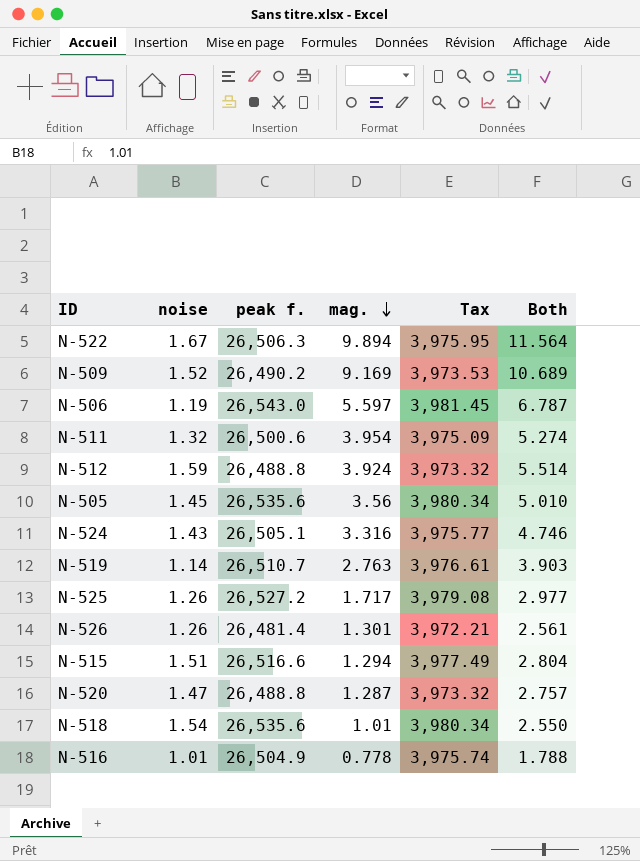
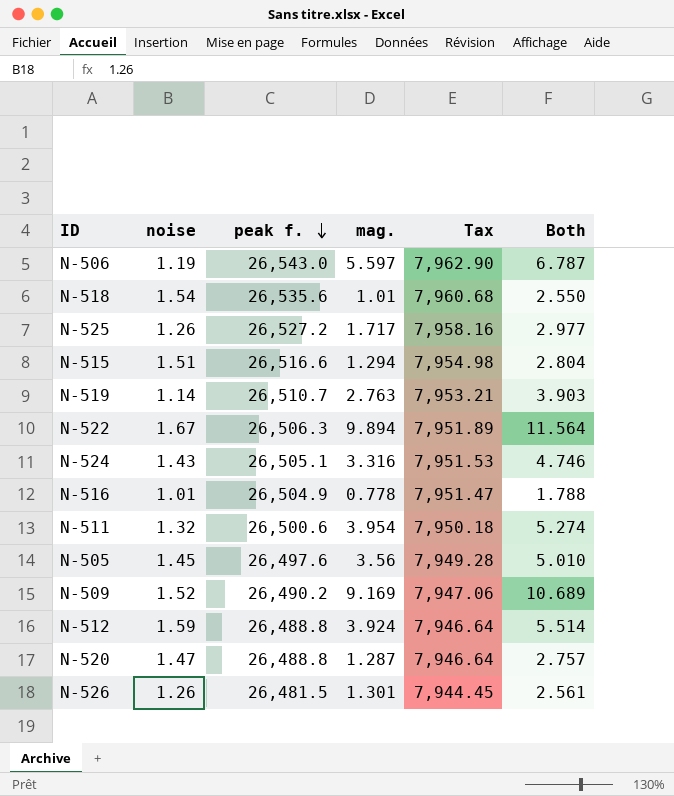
row order: mag. descending -> peak f. descending
column Tax | formula: [peak f.] * 0.15 -> [peak f.] * 0.3
N-505 | peak f.: 26,535.6 -> 26,497.6
N-526 | peak f.: 26,481.4 -> 26,481.5

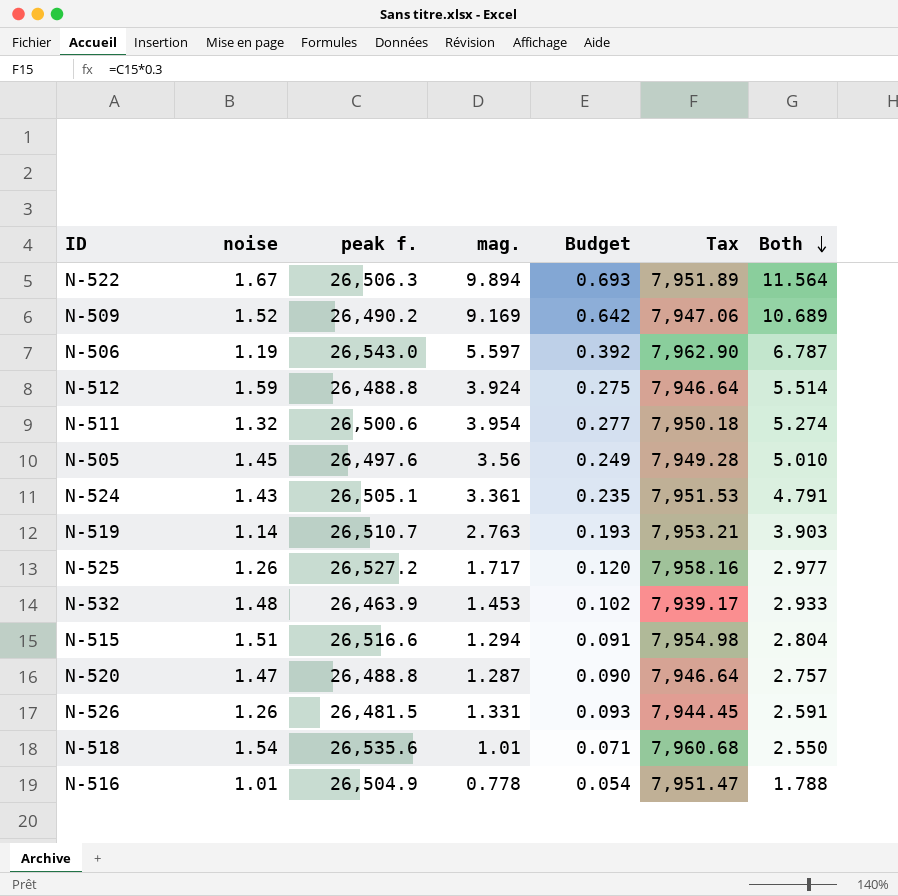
row order: peak f. descending -> Both descending
column Budget | formula: none -> [mag.] * 0.07
N-524 | mag.: 3.316 -> 3.361
N-524 | Both: 4.746 -> 4.791
row N-532: none -> 1.48 | 26,463.9 | 1.453 | 0.102 | 7,939.17 | 2.933
N-526 | mag.: 1.301 -> 1.331
N-526 | Both: 2.561 -> 2.591

